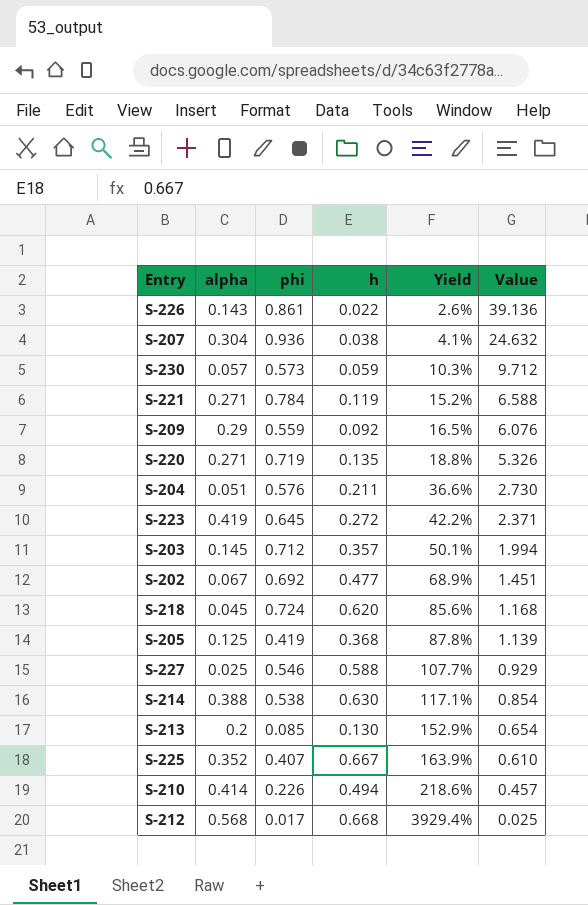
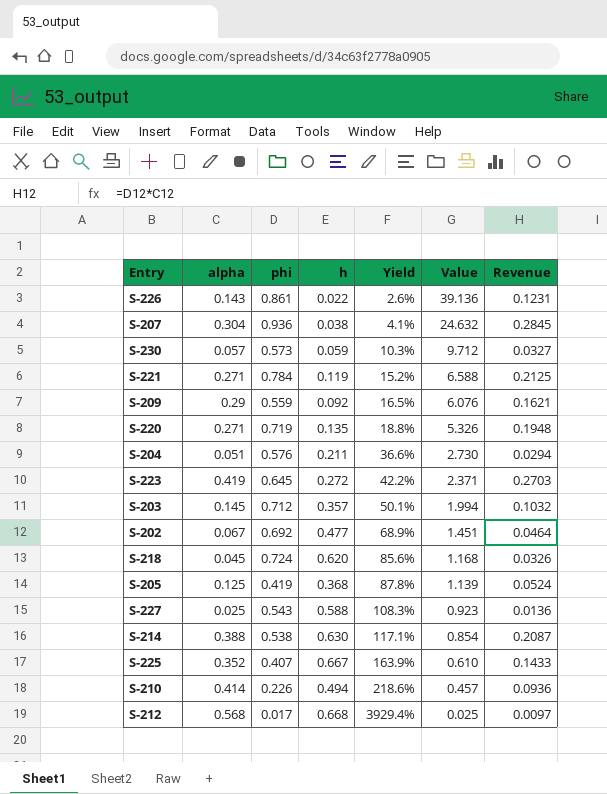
column Revenue | formula: none -> [alpha] * [phi]
row S-213: 0.2 | 0.085 | 0.130 | 152.9% | 0.654 -> none
S-227 | phi: 0.546 -> 0.543
S-227 | Yield: 107.7% -> 108.3%
S-227 | Value: 0.929 -> 0.923

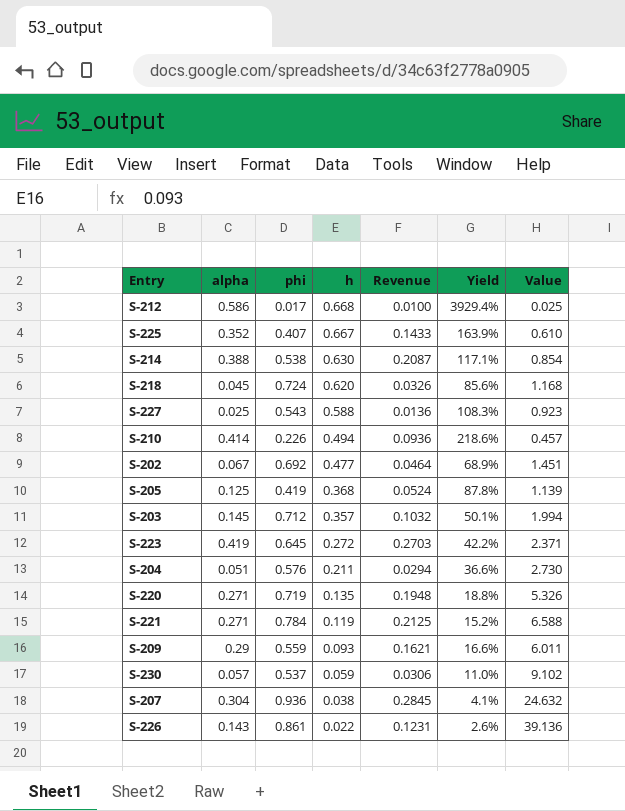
row order: Yield ascending -> h descending
column Revenue | position: 7 -> 5
S-212 | alpha: 0.568 -> 0.586
S-212 | Revenue: 0.0097 -> 0.0100
S-209 | h: 0.092 -> 0.093
S-209 | Yield: 16.5% -> 16.6%
S-209 | Value: 6.076 -> 6.011
S-230 | phi: 0.573 -> 0.537
S-230 | Revenue: 0.0327 -> 0.0306
S-230 | Yield: 10.3% -> 11.0%
S-230 | Value: 9.712 -> 9.102

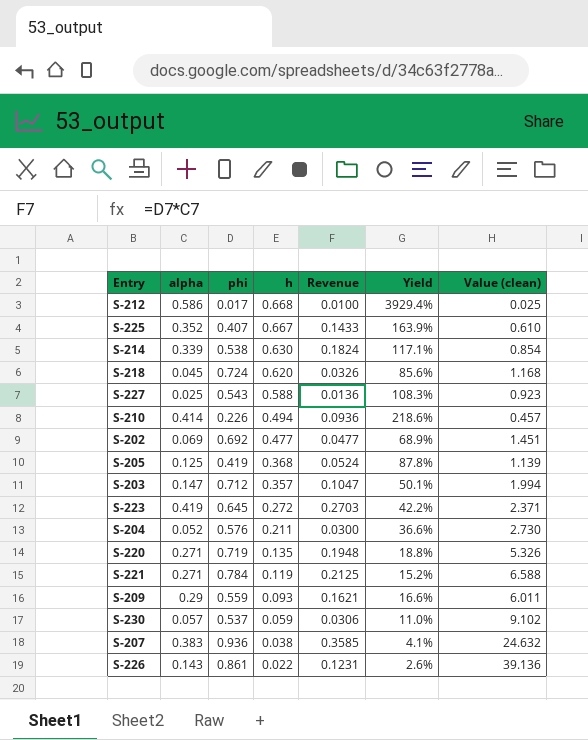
column name: Value -> Value (clean)
S-214 | alpha: 0.388 -> 0.339
S-214 | Revenue: 0.2087 -> 0.1824
S-202 | alpha: 0.067 -> 0.069
S-202 | Revenue: 0.0464 -> 0.0477
S-203 | alpha: 0.145 -> 0.147
S-203 | Revenue: 0.1032 -> 0.1047
S-204 | alpha: 0.051 -> 0.052
S-204 | Revenue: 0.0294 -> 0.0300
S-207 | alpha: 0.304 -> 0.383
S-207 | Revenue: 0.2845 -> 0.3585

